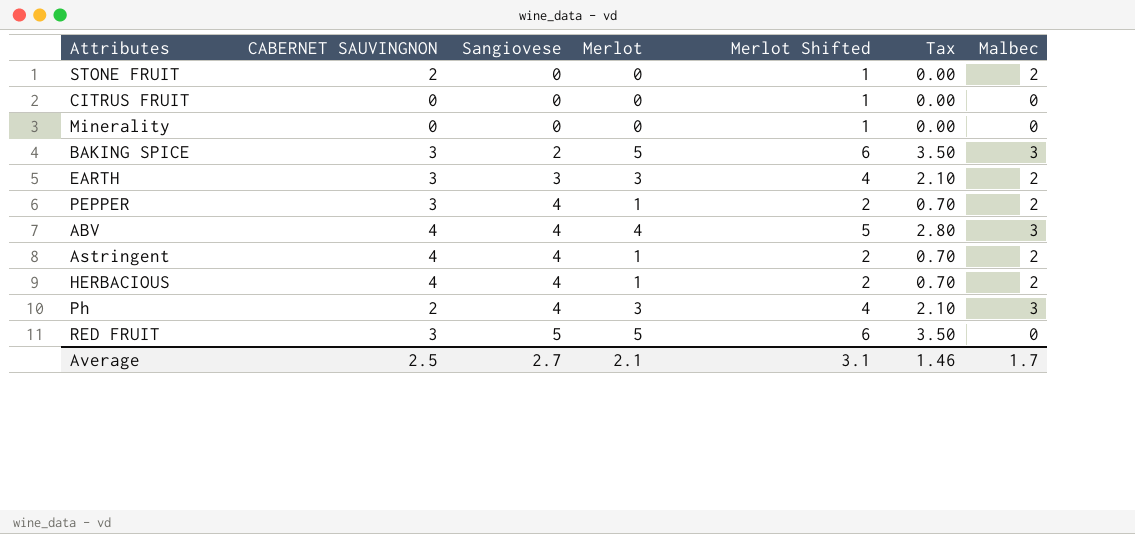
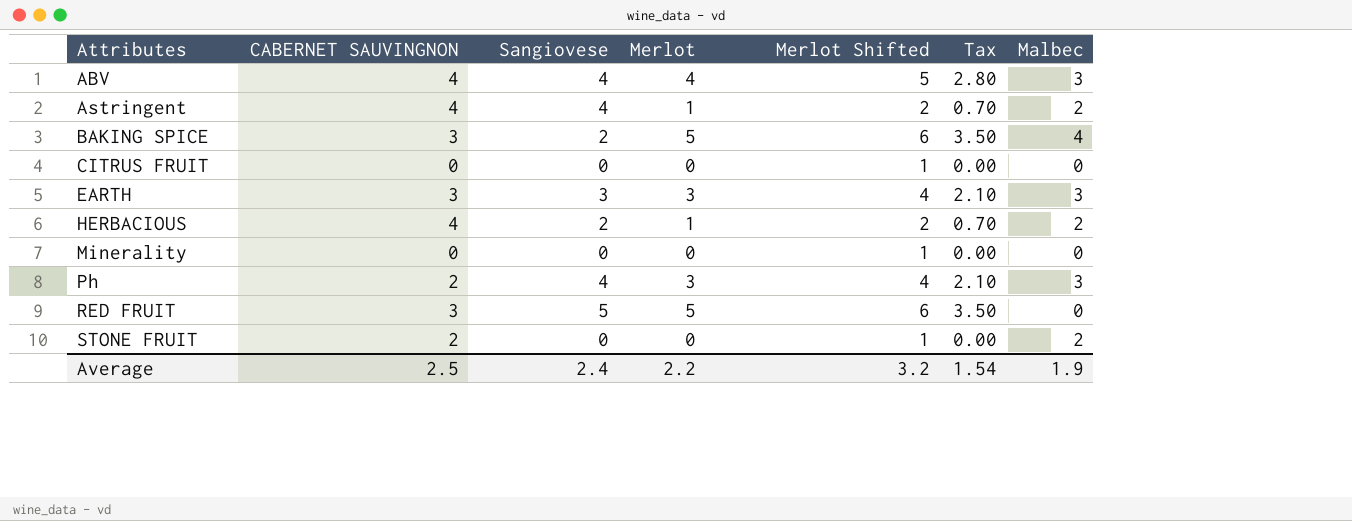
row order: Sangiovese ascending -> Attributes ascending
row PEPPER: 3 | 4 | 1 | 2 | 0.70 | 2 -> none
BAKING SPICE | Malbec: 3 -> 4
EARTH | Malbec: 2 -> 3
HERBACIOUS | Sangiovese: 4 -> 2
Average | Sangiovese: 2.7 -> 2.4
Average | Merlot: 2.1 -> 2.2
Average | Merlot Shifted: 3.1 -> 3.2
Average | Tax: 1.46 -> 1.54
Average | Malbec: 1.7 -> 1.9

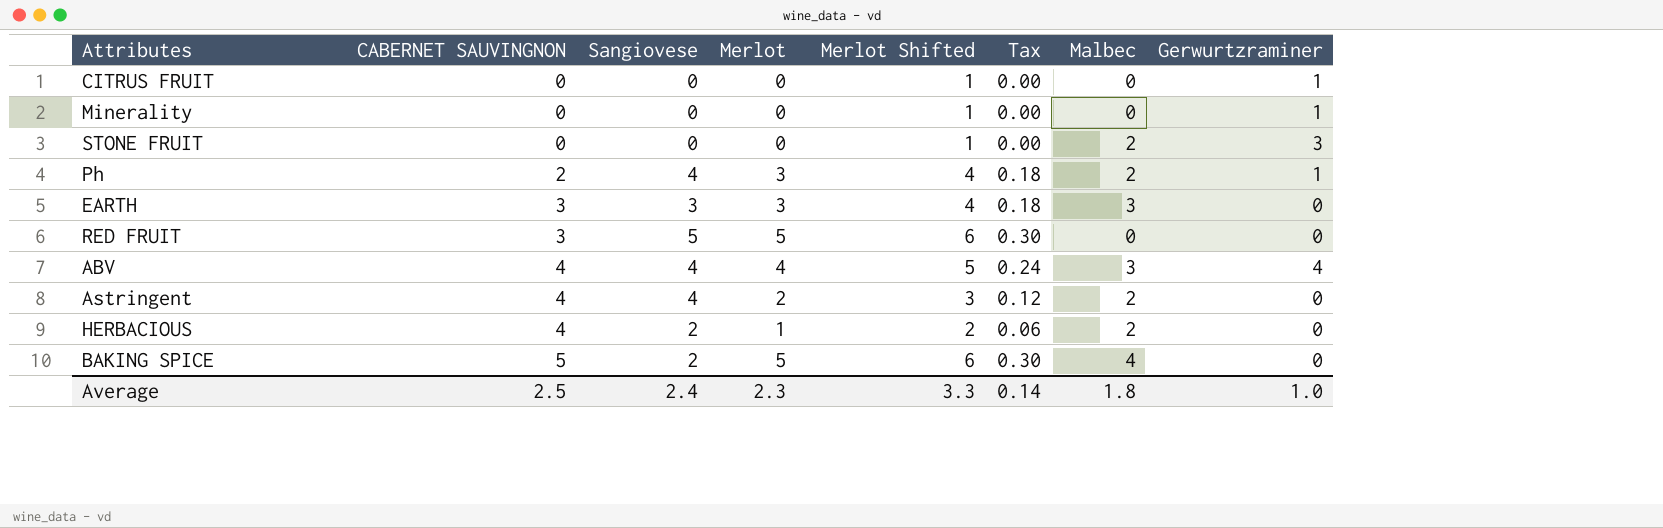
row order: Attributes ascending -> CABERNET SAUVINGNON ascending
column Tax | formula: [Merlot] * 0.7 -> [Merlot] * 0.06
column Gerwurtzraminer | position: none -> 8
STONE FRUIT | CABERNET SAUVINGNON: 2 -> 0
Ph | Malbec: 3 -> 2
Astringent | Merlot: 1 -> 2
Astringent | Merlot Shifted: 2 -> 3
BAKING SPICE | CABERNET SAUVINGNON: 3 -> 5
Average | Merlot: 2.2 -> 2.3
Average | Merlot Shifted: 3.2 -> 3.3
Average | Tax: 1.54 -> 0.14
Average | Malbec: 1.9 -> 1.8

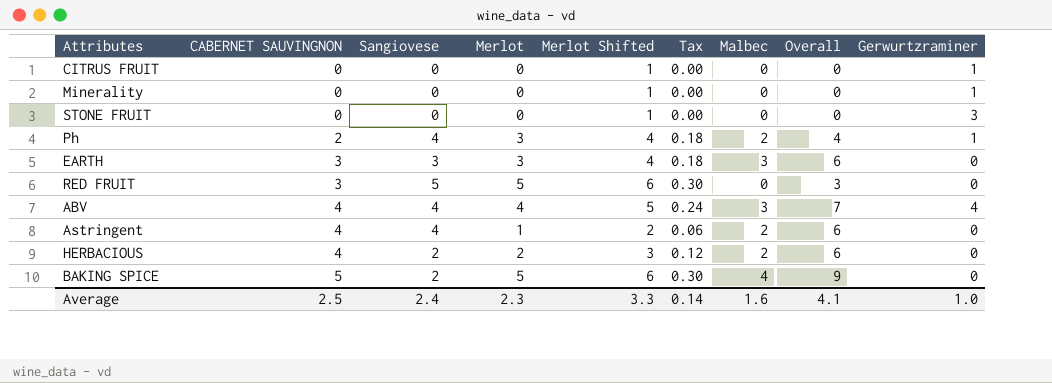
column Overall | formula: none -> [CABERNET SAUVINGNON] + [Malbec]
STONE FRUIT | Malbec: 2 -> 0
Astringent | Merlot: 2 -> 1
Astringent | Merlot Shifted: 3 -> 2
Astringent | Tax: 0.12 -> 0.06
HERBACIOUS | Merlot: 1 -> 2
HERBACIOUS | Merlot Shifted: 2 -> 3
HERBACIOUS | Tax: 0.06 -> 0.12
Average | Malbec: 1.8 -> 1.6

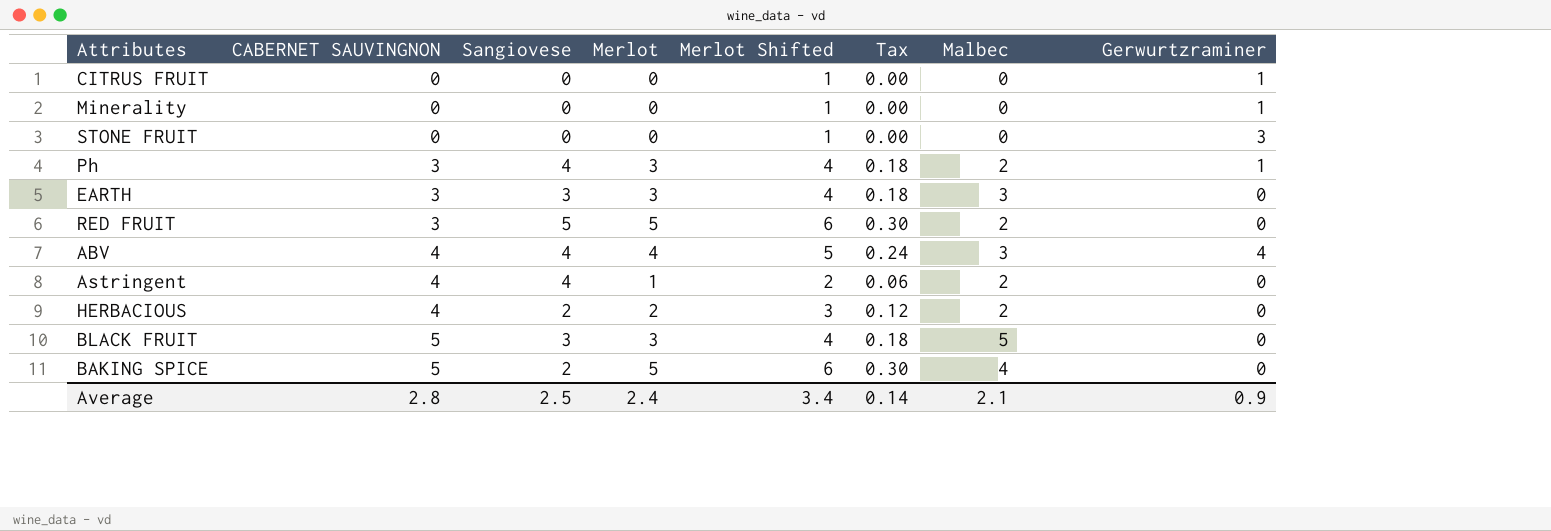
column Overall | formula: [CABERNET SAUVINGNON] + [Malbec] -> none
Ph | CABERNET SAUVINGNON: 2 -> 3
RED FRUIT | Malbec: 0 -> 2
row BLACK FRUIT: none -> 5 | 3 | 3 | 4 | 0.18 | 5 | 0
Average | CABERNET SAUVINGNON: 2.5 -> 2.8
Average | Sangiovese: 2.4 -> 2.5
Average | Merlot: 2.3 -> 2.4
Average | Merlot Shifted: 3.3 -> 3.4
Average | Malbec: 1.6 -> 2.1
Average | Gerwurtzraminer: 1.0 -> 0.9

